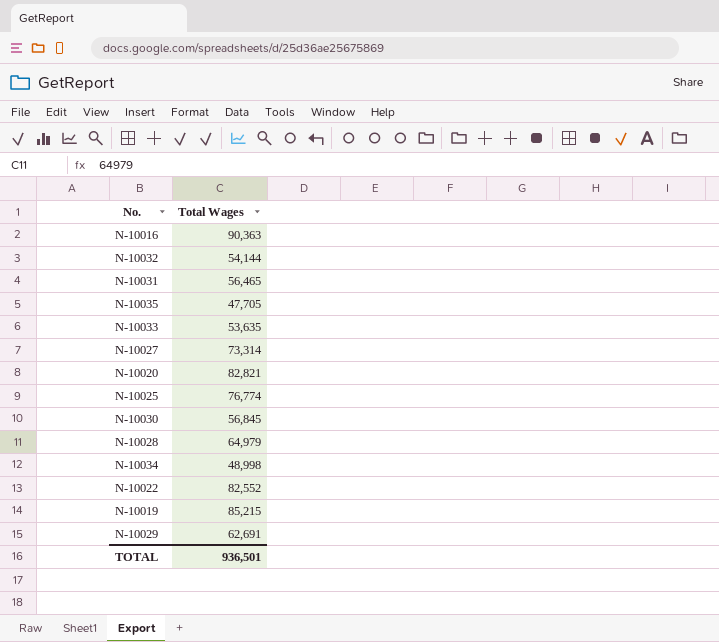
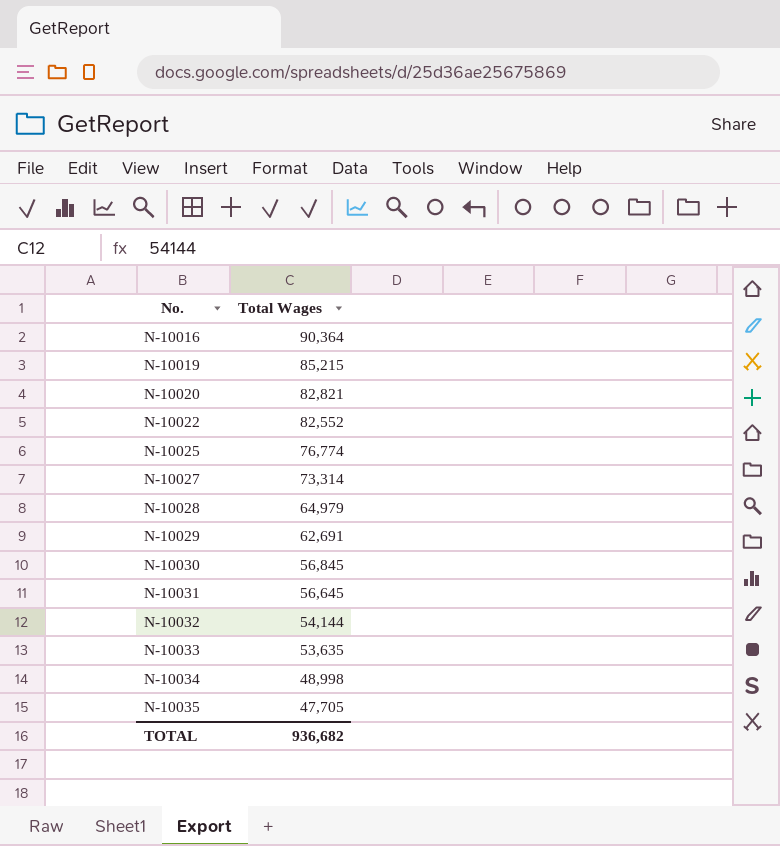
row order: none -> No. ascending
N-10016 | Total Wages: 90,363 -> 90,364
N-10031 | Total Wages: 56,465 -> 56,645
TOTAL | Total Wages: 936,501 -> 936,682

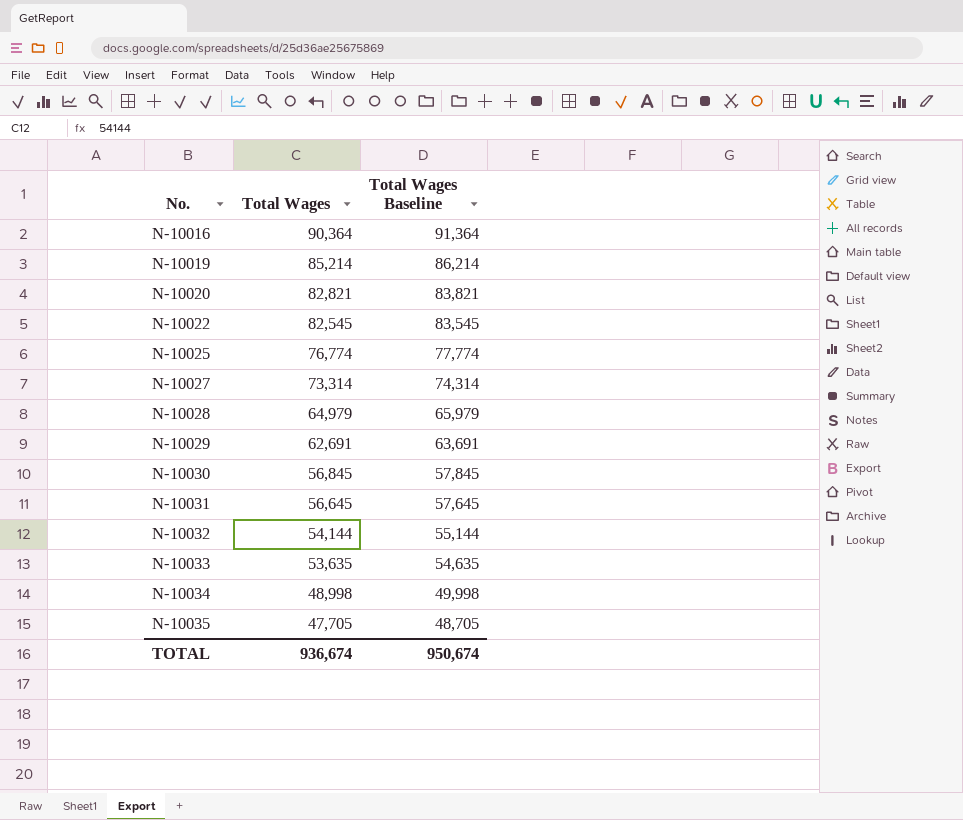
column Total Wages Baseline | formula: none -> [Total Wages] + 1000
N-10019 | Total Wages: 85,215 -> 85,214
N-10022 | Total Wages: 82,552 -> 82,545
TOTAL | Total Wages: 936,682 -> 936,674

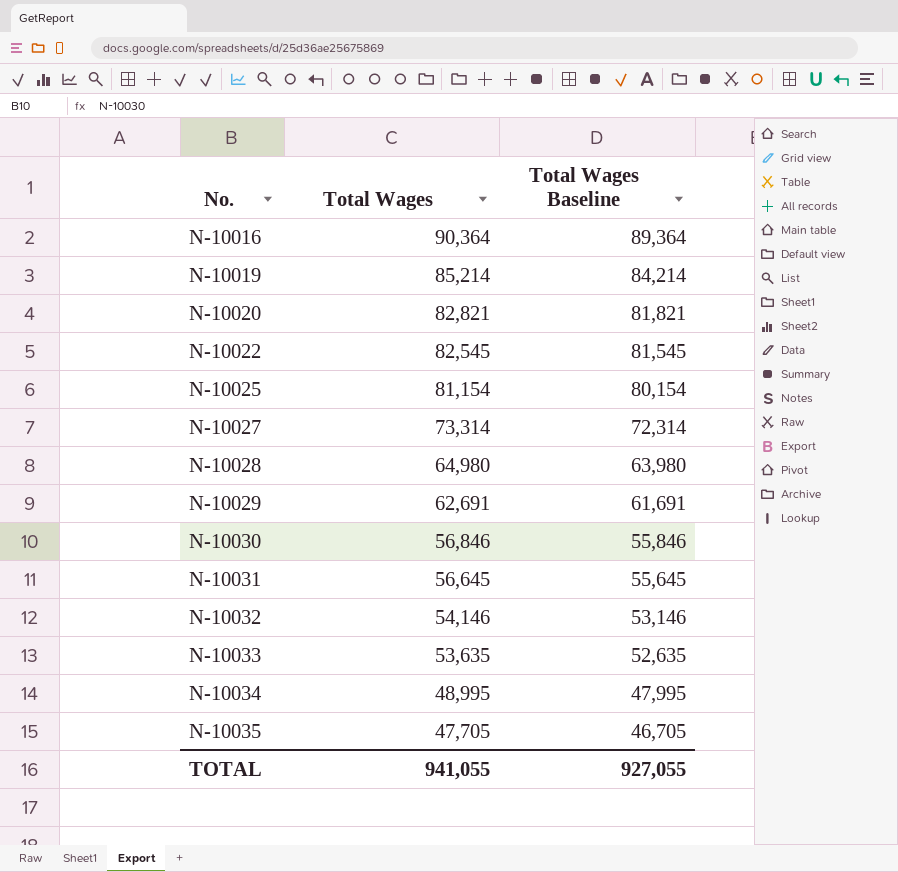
column Total Wages Baseline | formula: [Total Wages] + 1000 -> [Total Wages] - 1000
N-10025 | Total Wages: 76,774 -> 81,154
N-10028 | Total Wages: 64,979 -> 64,980
N-10030 | Total Wages: 56,845 -> 56,846
N-10032 | Total Wages: 54,144 -> 54,146
N-10034 | Total Wages: 48,998 -> 48,995
TOTAL | Total Wages: 936,674 -> 941,055
TOTAL | Total Wages Baseline: 950,674 -> 927,055

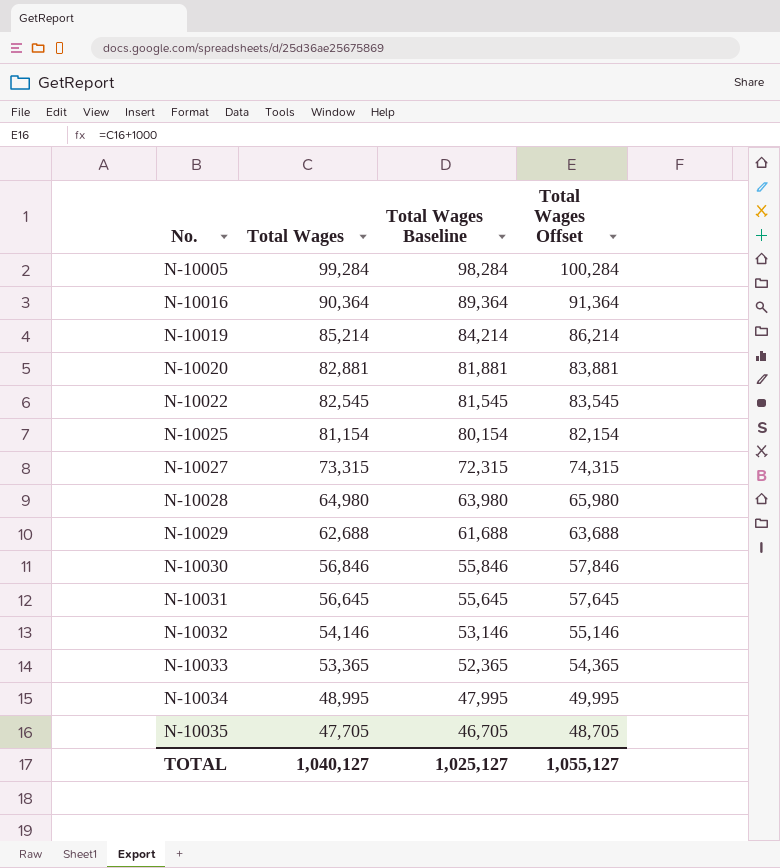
column Total Wages Offset | formula: none -> [Total Wages] + 1000
row N-10005: none -> 99,284 | 98,284 | 100,284
N-10020 | Total Wages: 82,821 -> 82,881
N-10020 | Total Wages Baseline: 81,821 -> 81,881
N-10027 | Total Wages: 73,314 -> 73,315
N-10027 | Total Wages Baseline: 72,314 -> 72,315
N-10029 | Total Wages: 62,691 -> 62,688
N-10029 | Total Wages Baseline: 61,691 -> 61,688
N-10033 | Total Wages: 53,635 -> 53,365
N-10033 | Total Wages Baseline: 52,635 -> 52,365
TOTAL | Total Wages: 941,055 -> 1,040,127
TOTAL | Total Wages Baseline: 927,055 -> 1,025,127

